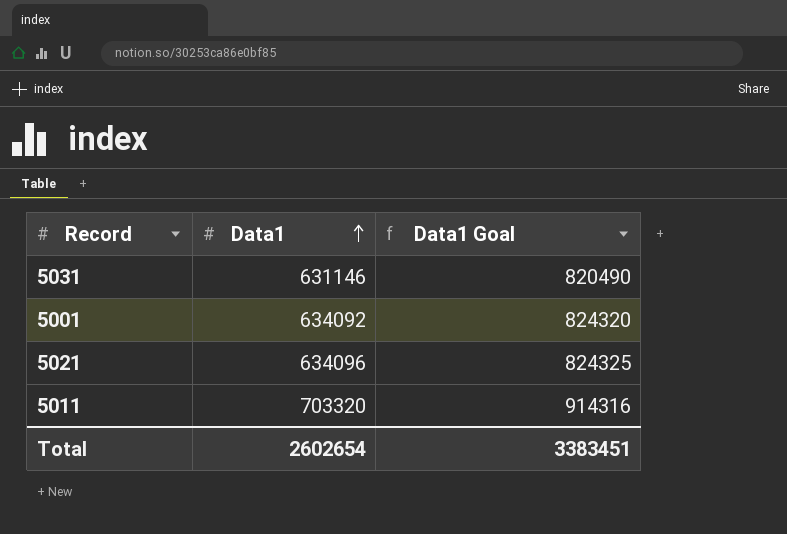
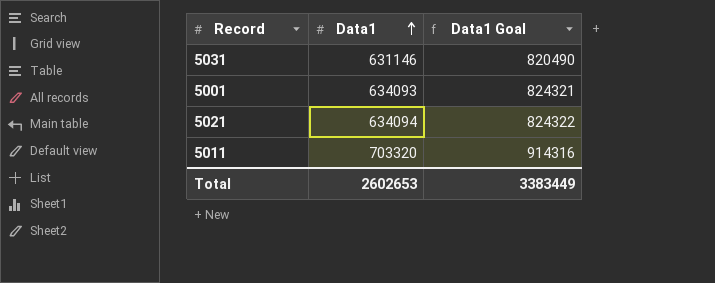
5001 | Data1: 634092 -> 634093
5001 | Data1 Goal: 824320 -> 824321
5021 | Data1: 634096 -> 634094
5021 | Data1 Goal: 824325 -> 824322
Total | Data1: 2602654 -> 2602653
Total | Data1 Goal: 3383451 -> 3383449

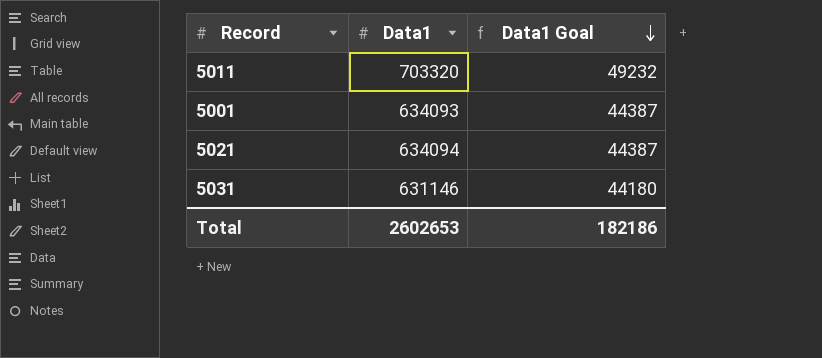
row order: Data1 ascending -> Data1 Goal descending
column Data1 Goal | formula: [Data1] * 1.3 -> [Data1] * 0.07
Total | Data1 Goal: 3383449 -> 182186

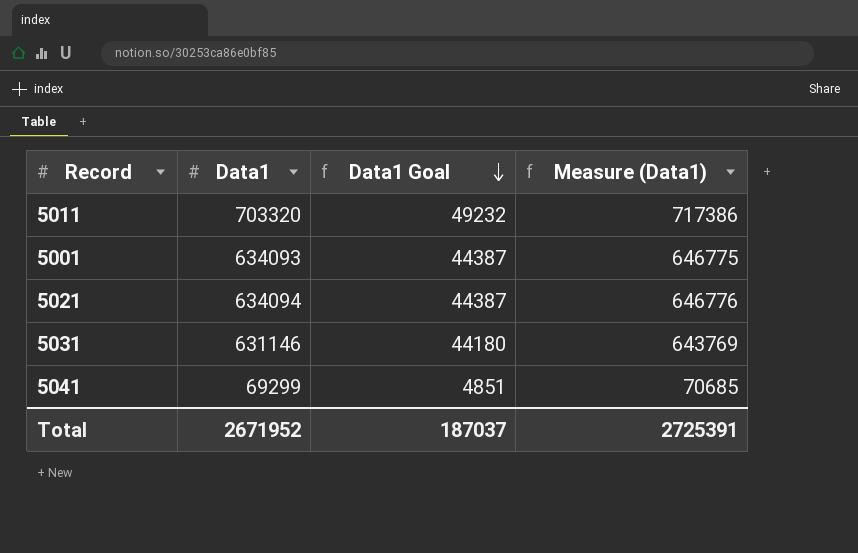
column Measure (Data1) | formula: none -> [Data1] * 1.02
row 5041: none -> 69299 | 4851 | 70685
Total | Data1: 2602653 -> 2671952
Total | Data1 Goal: 182186 -> 187037

